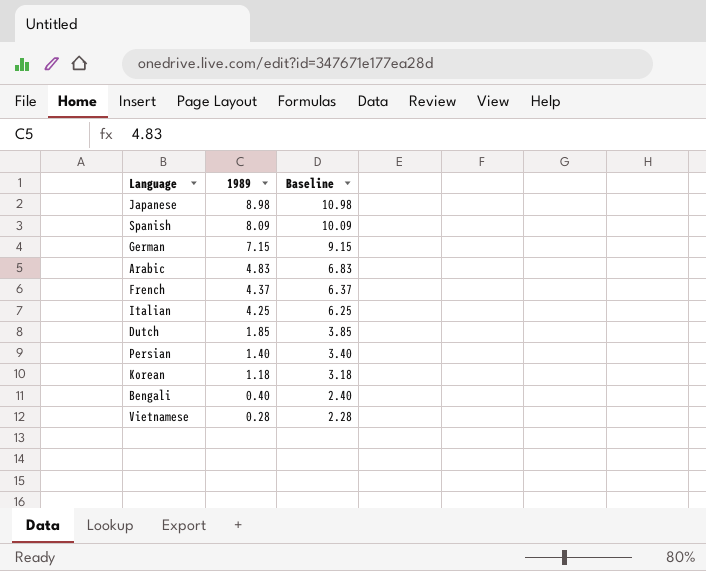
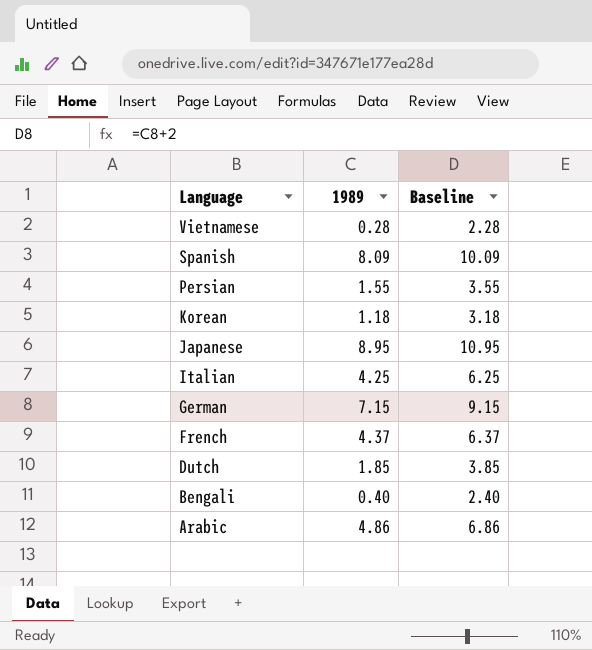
row order: 1989 descending -> Language descending
Persian | 1989: 1.40 -> 1.55
Persian | Baseline: 3.40 -> 3.55
Japanese | 1989: 8.98 -> 8.95
Japanese | Baseline: 10.98 -> 10.95
Arabic | 1989: 4.83 -> 4.86
Arabic | Baseline: 6.83 -> 6.86

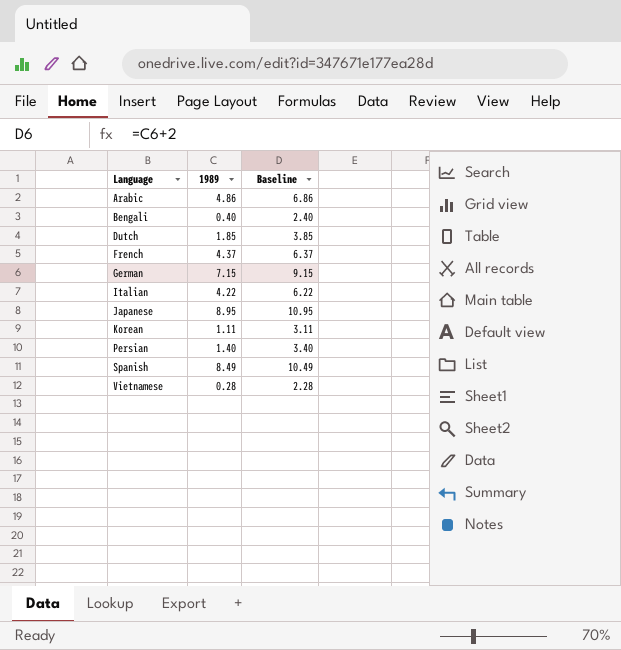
row order: Language descending -> Language ascending
Italian | 1989: 4.25 -> 4.22
Italian | Baseline: 6.25 -> 6.22
Korean | 1989: 1.18 -> 1.11
Korean | Baseline: 3.18 -> 3.11
Persian | 1989: 1.55 -> 1.40
Persian | Baseline: 3.55 -> 3.40
Spanish | 1989: 8.09 -> 8.49
Spanish | Baseline: 10.09 -> 10.49

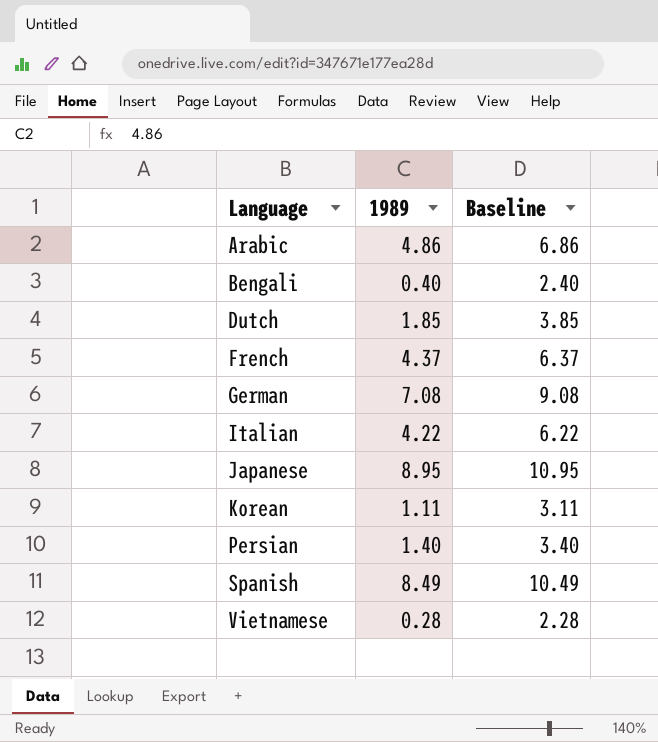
German | 1989: 7.15 -> 7.08
German | Baseline: 9.15 -> 9.08

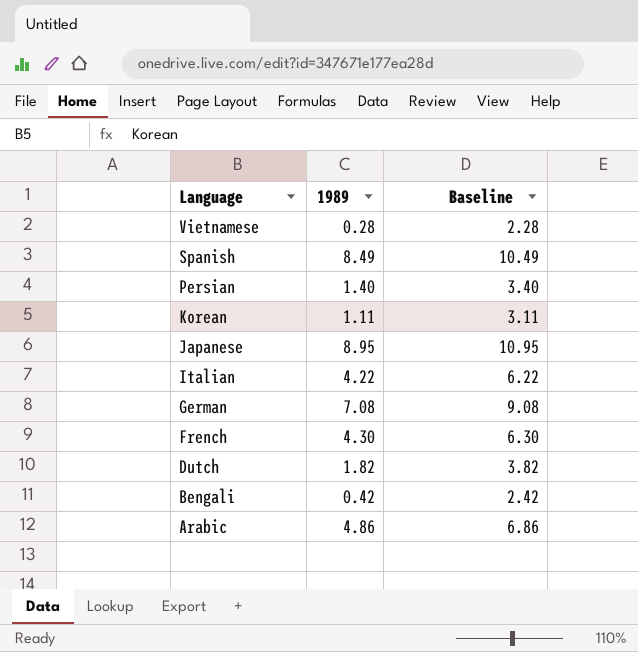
row order: Language ascending -> Language descending
French | 1989: 4.37 -> 4.30
French | Baseline: 6.37 -> 6.30
Dutch | 1989: 1.85 -> 1.82
Dutch | Baseline: 3.85 -> 3.82
Bengali | 1989: 0.40 -> 0.42
Bengali | Baseline: 2.40 -> 2.42

